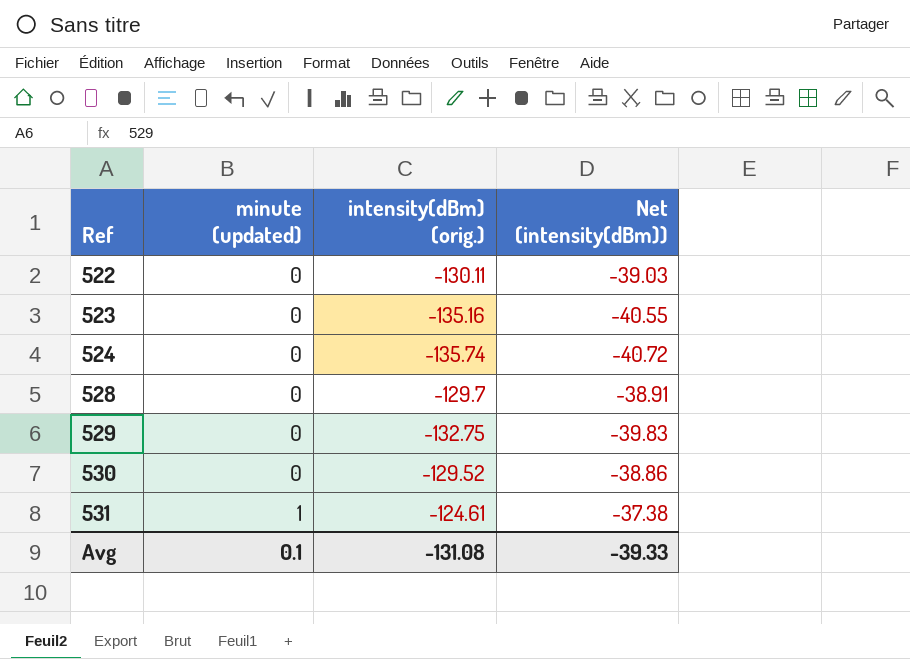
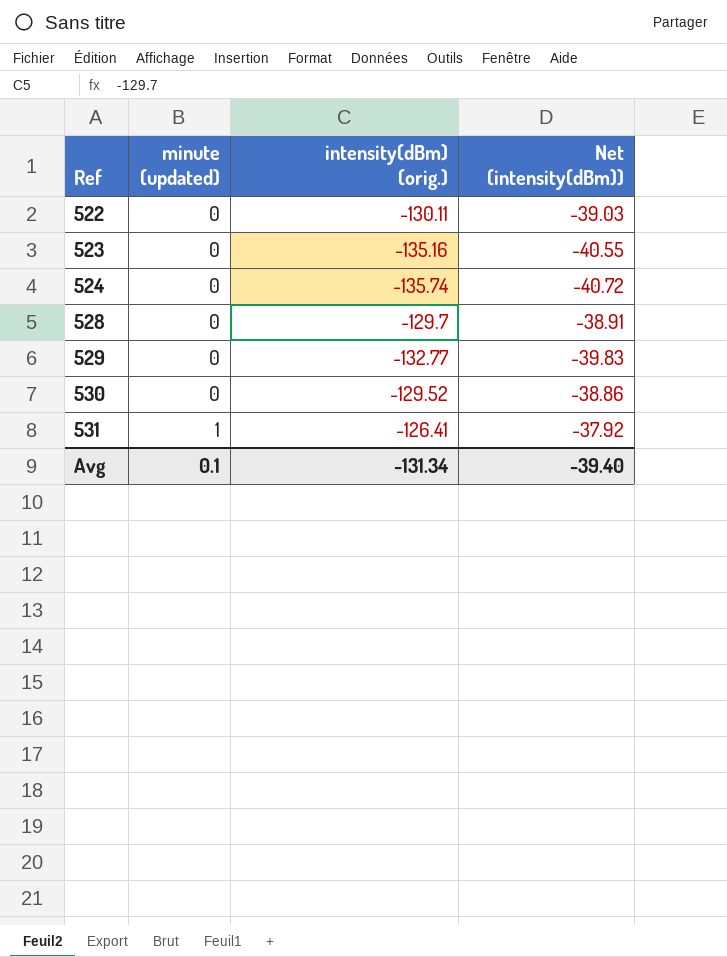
529 | intensity(dBm) (orig.): -132.75 -> -132.77
531 | intensity(dBm) (orig.): -124.61 -> -126.41
531 | Net (intensity(dBm)): -37.38 -> -37.92
Avg | intensity(dBm) (orig.): -131.08 -> -131.34
Avg | Net (intensity(dBm)): -39.33 -> -39.40

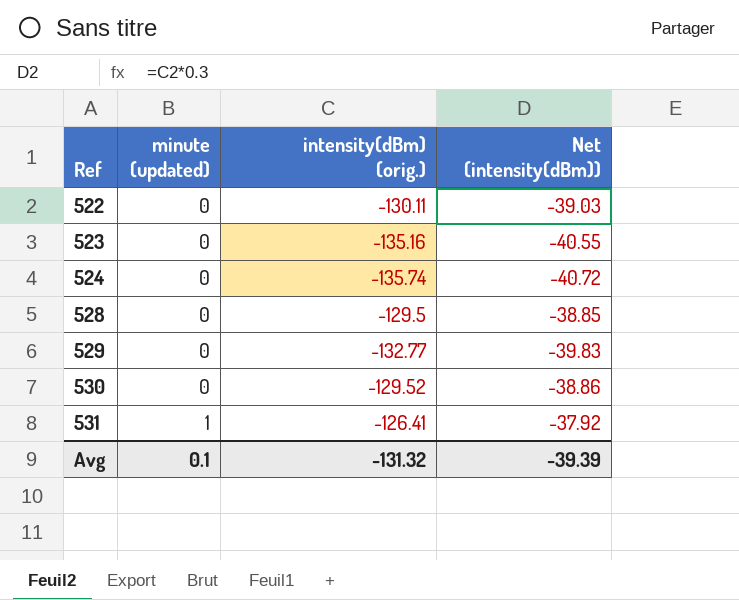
528 | intensity(dBm) (orig.): -129.7 -> -129.5
528 | Net (intensity(dBm)): -38.91 -> -38.85
Avg | intensity(dBm) (orig.): -131.34 -> -131.32
Avg | Net (intensity(dBm)): -39.40 -> -39.39

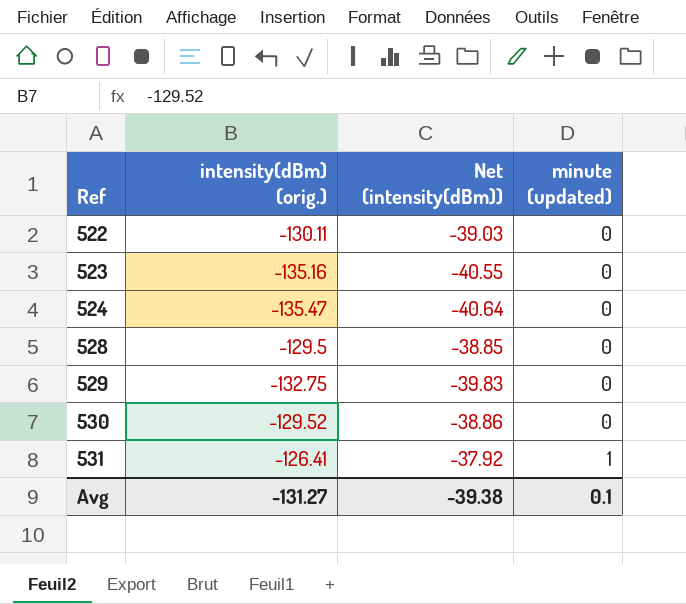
column minute (updated) | position: 2 -> 4
524 | intensity(dBm) (orig.): -135.74 -> -135.47
524 | Net (intensity(dBm)): -40.72 -> -40.64
529 | intensity(dBm) (orig.): -132.77 -> -132.75
Avg | intensity(dBm) (orig.): -131.32 -> -131.27
Avg | Net (intensity(dBm)): -39.39 -> -39.38

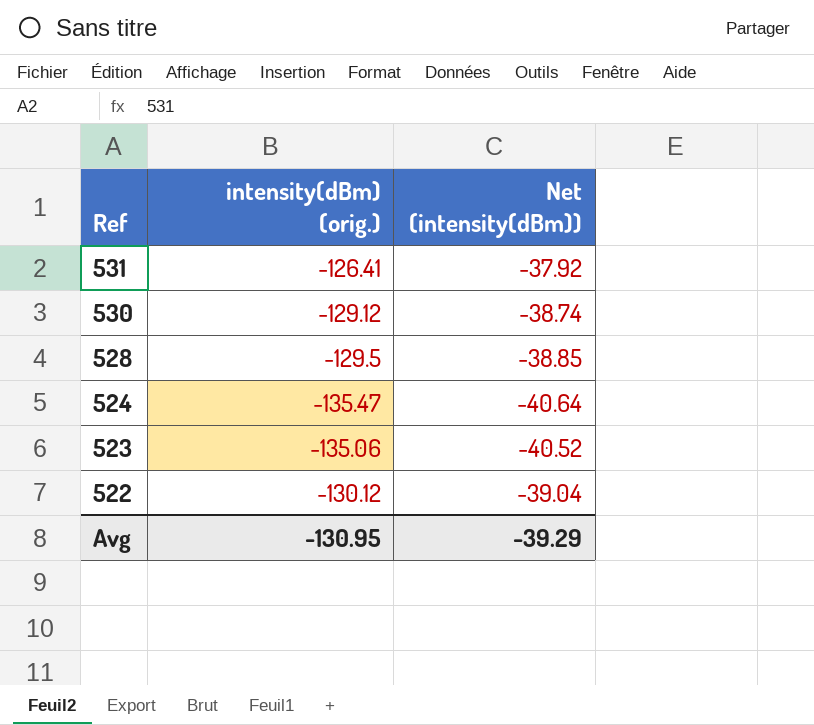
row order: Ref ascending -> Ref descending
column minute (updated) | position: 4 -> none
row 529: -132.75 | -39.83 | 0 -> none
530 | intensity(dBm) (orig.): -129.52 -> -129.12
530 | Net (intensity(dBm)): -38.86 -> -38.74
523 | intensity(dBm) (orig.): -135.16 -> -135.06
523 | Net (intensity(dBm)): -40.55 -> -40.52
522 | intensity(dBm) (orig.): -130.11 -> -130.12
522 | Net (intensity(dBm)): -39.03 -> -39.04
Avg | intensity(dBm) (orig.): -131.27 -> -130.95
Avg | Net (intensity(dBm)): -39.38 -> -39.29

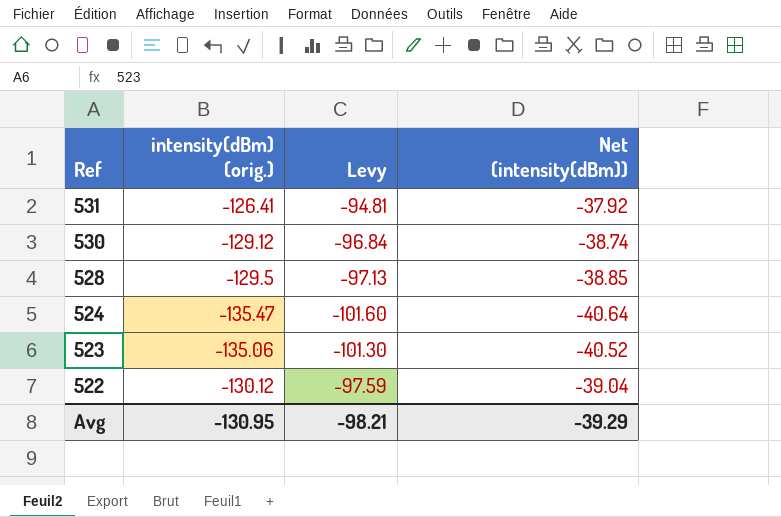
column Levy | formula: none -> [intensity(dBm) (orig.)] * 0.75

